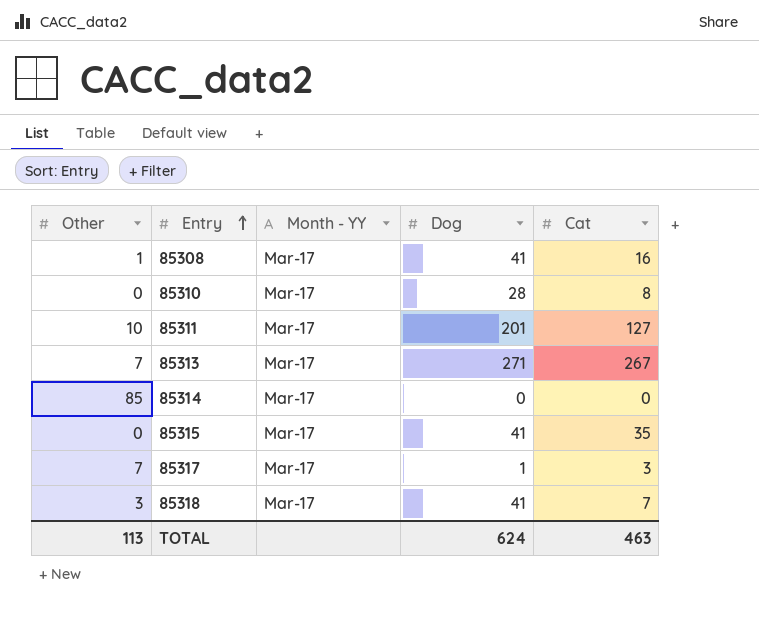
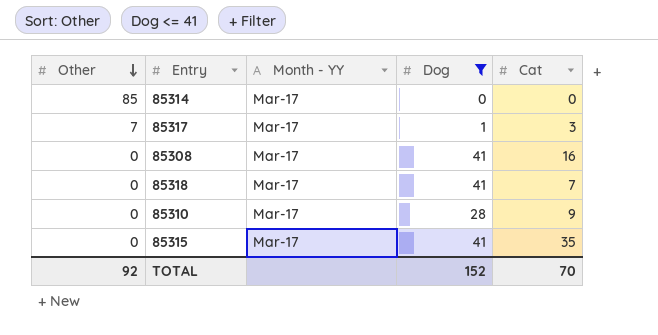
filter: none -> Dog <= 41
row order: Entry ascending -> Other descending
85308 | Other: 1 -> 0
85318 | Other: 3 -> 0
85310 | Cat: 8 -> 9
TOTAL | Other: 113 -> 92
TOTAL | Dog: 624 -> 152
TOTAL | Cat: 463 -> 70

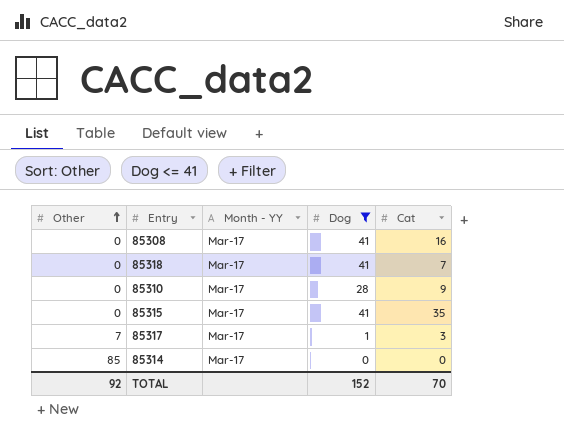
row order: Other descending -> Other ascending

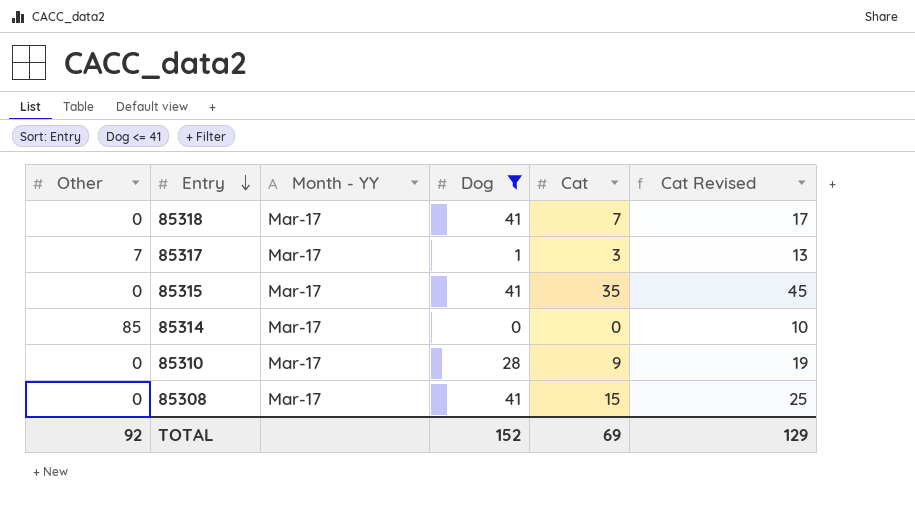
row order: Other ascending -> Entry descending
column Cat Revised | formula: none -> [Cat] + 10
85308 | Cat: 16 -> 15
TOTAL | Cat: 70 -> 69

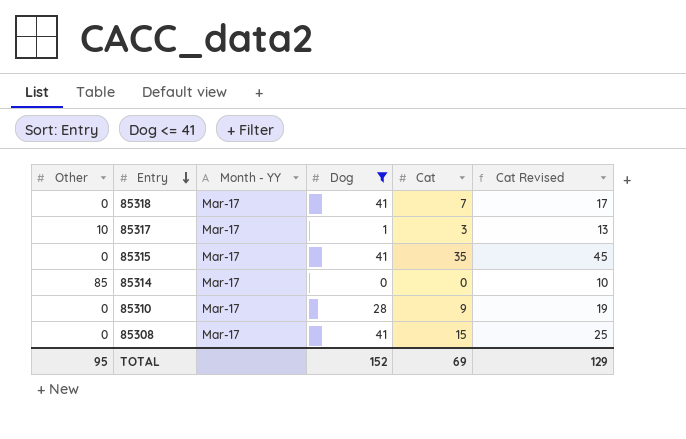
85317 | Other: 7 -> 10
TOTAL | Other: 92 -> 95

